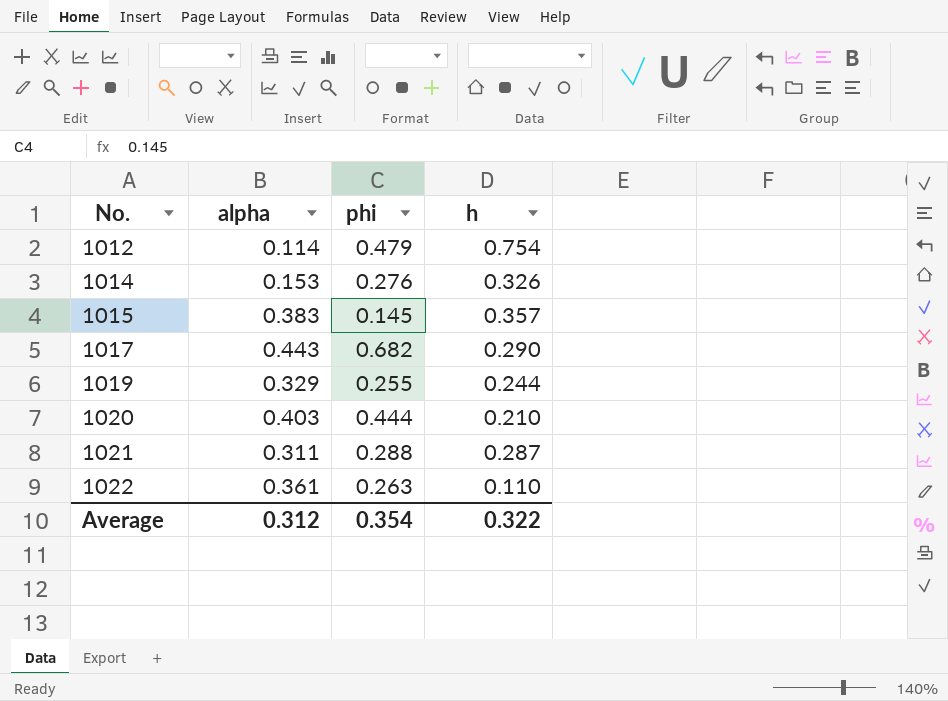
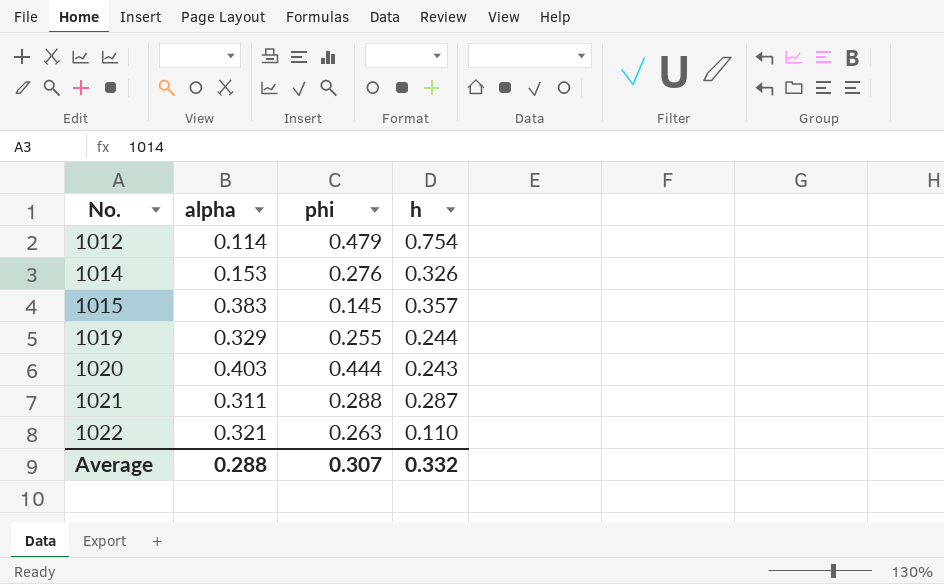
row 1017: 0.443 | 0.682 | 0.290 -> none
1020 | h: 0.210 -> 0.243
1022 | alpha: 0.361 -> 0.321
Average | alpha: 0.312 -> 0.288
Average | phi: 0.354 -> 0.307
Average | h: 0.322 -> 0.332

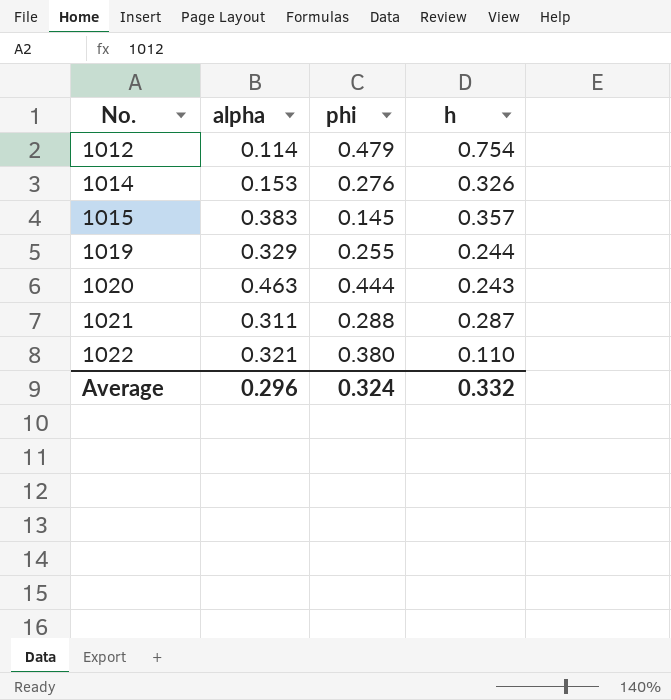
1020 | alpha: 0.403 -> 0.463
1022 | phi: 0.263 -> 0.380
Average | alpha: 0.288 -> 0.296
Average | phi: 0.307 -> 0.324

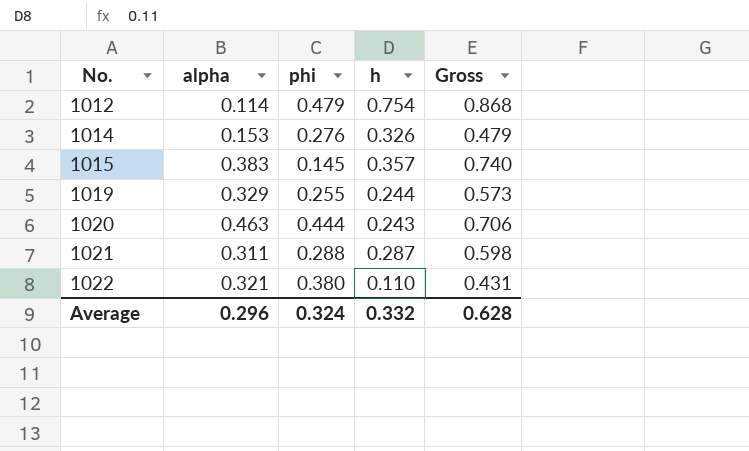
column Gross | formula: none -> [alpha] + [h]

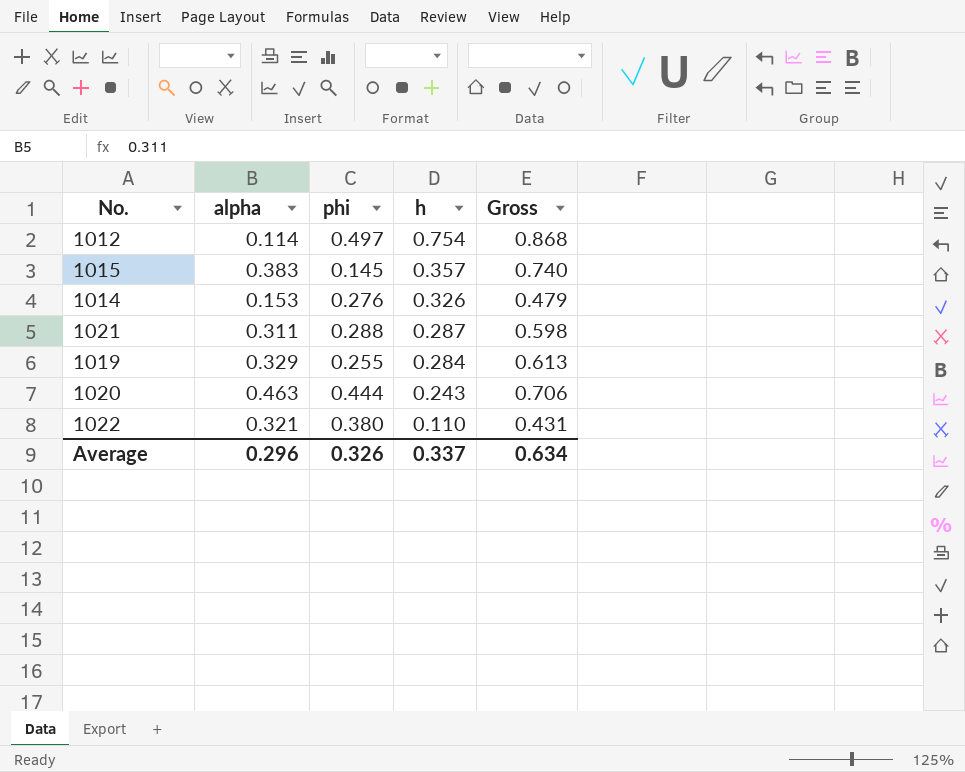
row order: No. ascending -> h descending
1012 | phi: 0.479 -> 0.497
1019 | h: 0.244 -> 0.284
1019 | Gross: 0.573 -> 0.613
Average | phi: 0.324 -> 0.326
Average | h: 0.332 -> 0.337
Average | Gross: 0.628 -> 0.634

